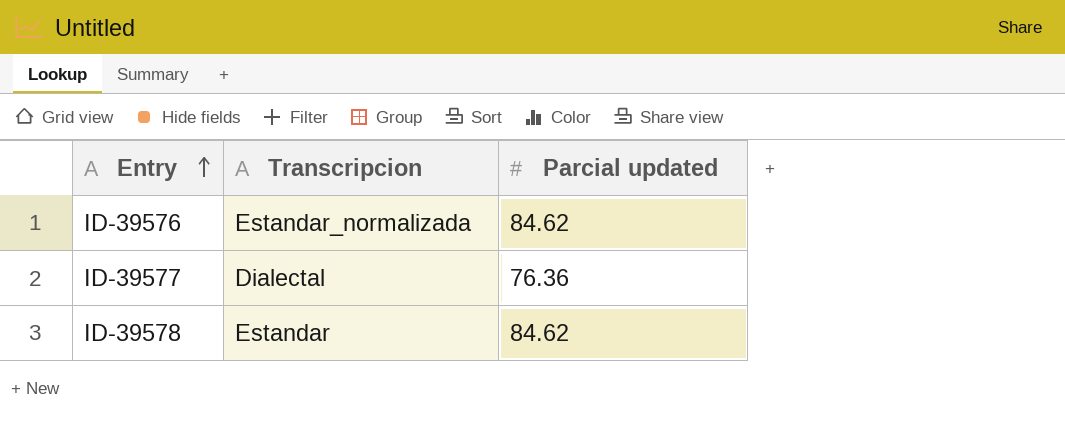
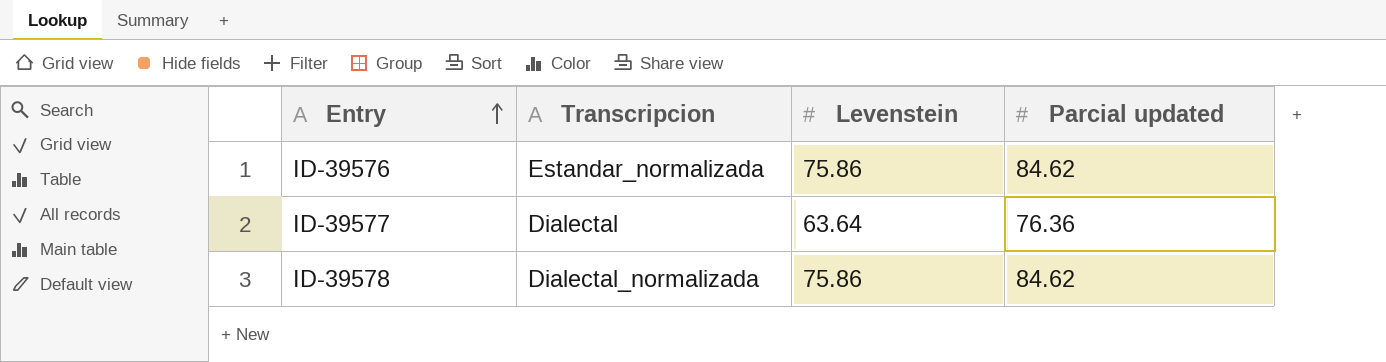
column Levenstein | position: none -> 3
ID-39578 | Transcripcion: Estandar -> Dialectal_normalizada

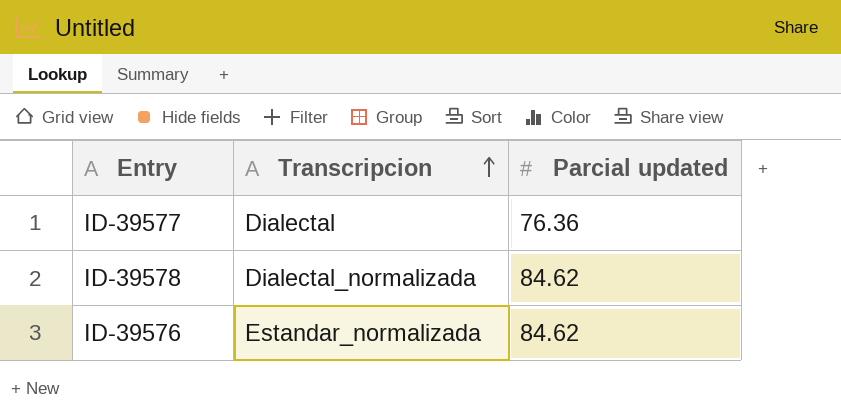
row order: Entry ascending -> Transcripcion ascending
column Levenstein | position: 3 -> none

